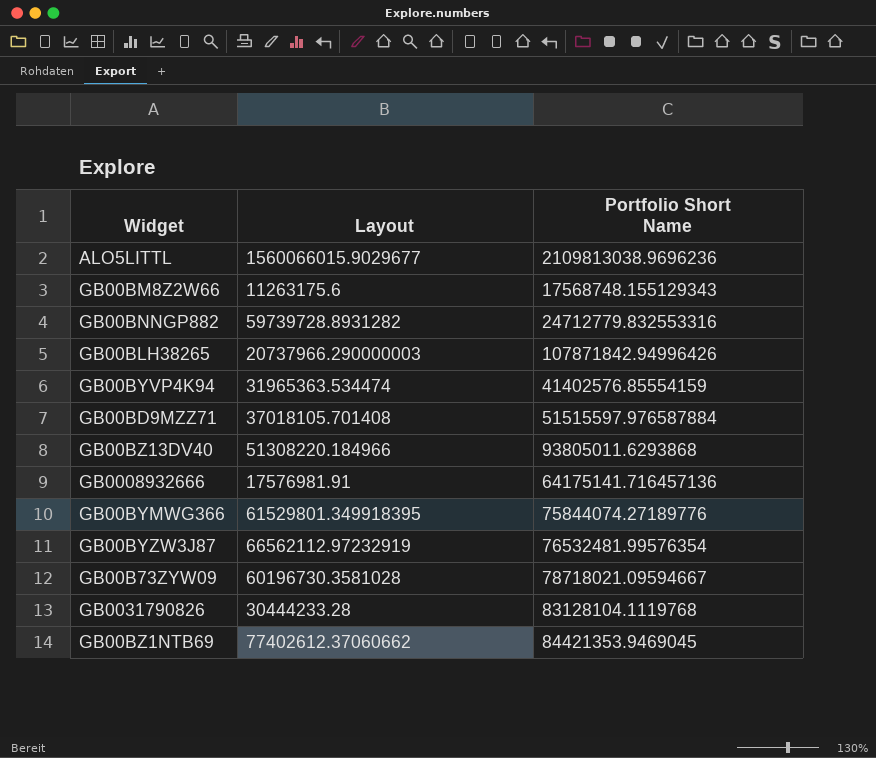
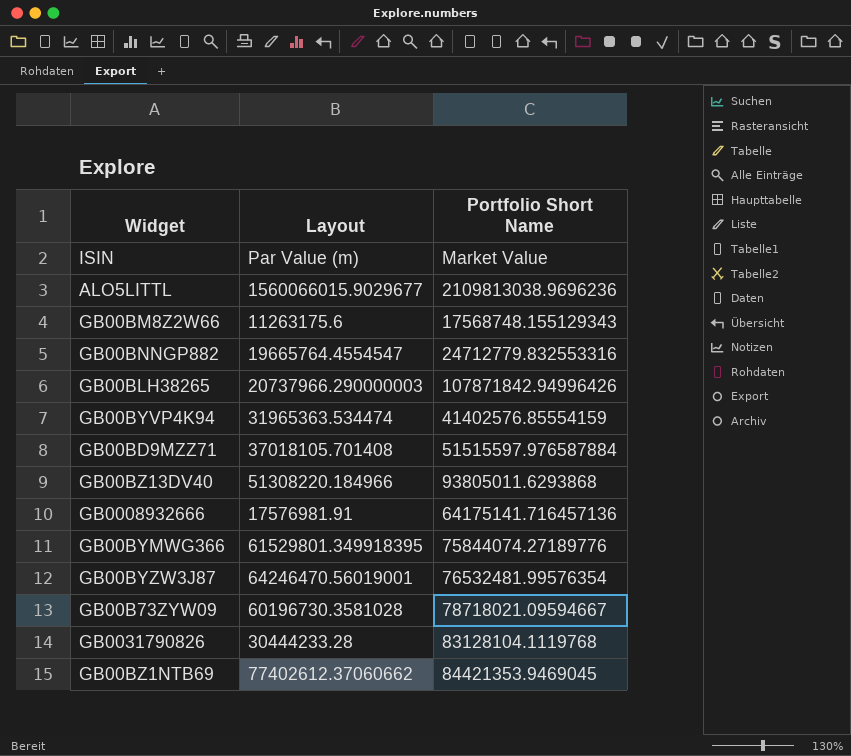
row ISIN: none -> Par Value (m) | Market Value
GB00BNNGP882 | Layout: 59739728.8931282 -> 19665764.4554547
GB00BYZW3J87 | Layout: 66562112.97232919 -> 64246470.56019001

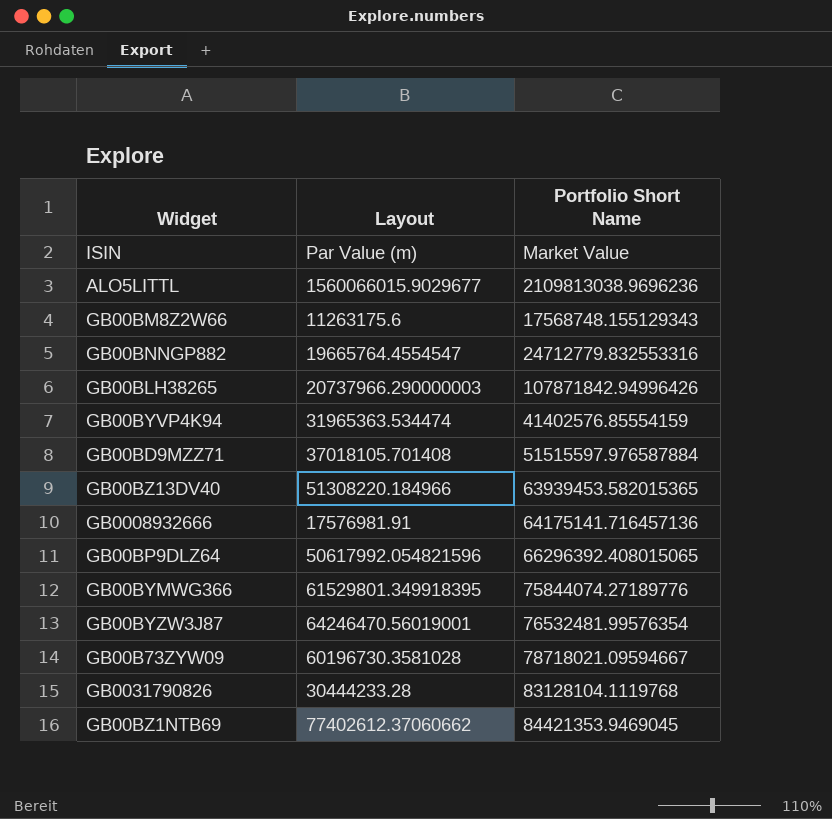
GB00BZ13DV40 | Portfolio Short Name: 93805011.6293868 -> 63939453.582015365
row GB00BP9DLZ64: none -> 50617992.054821596 | 66296392.408015065

